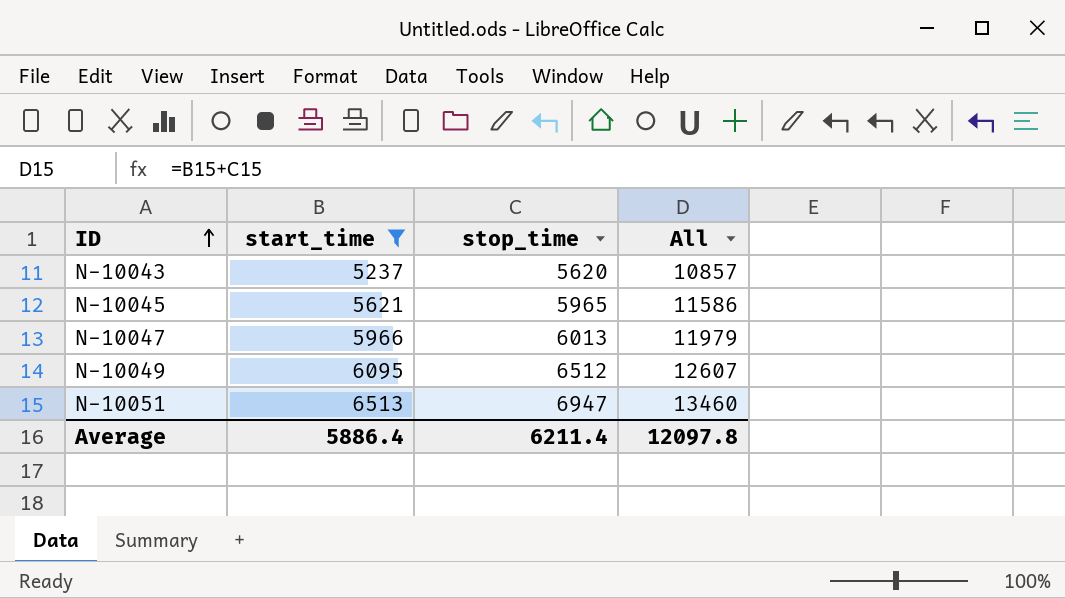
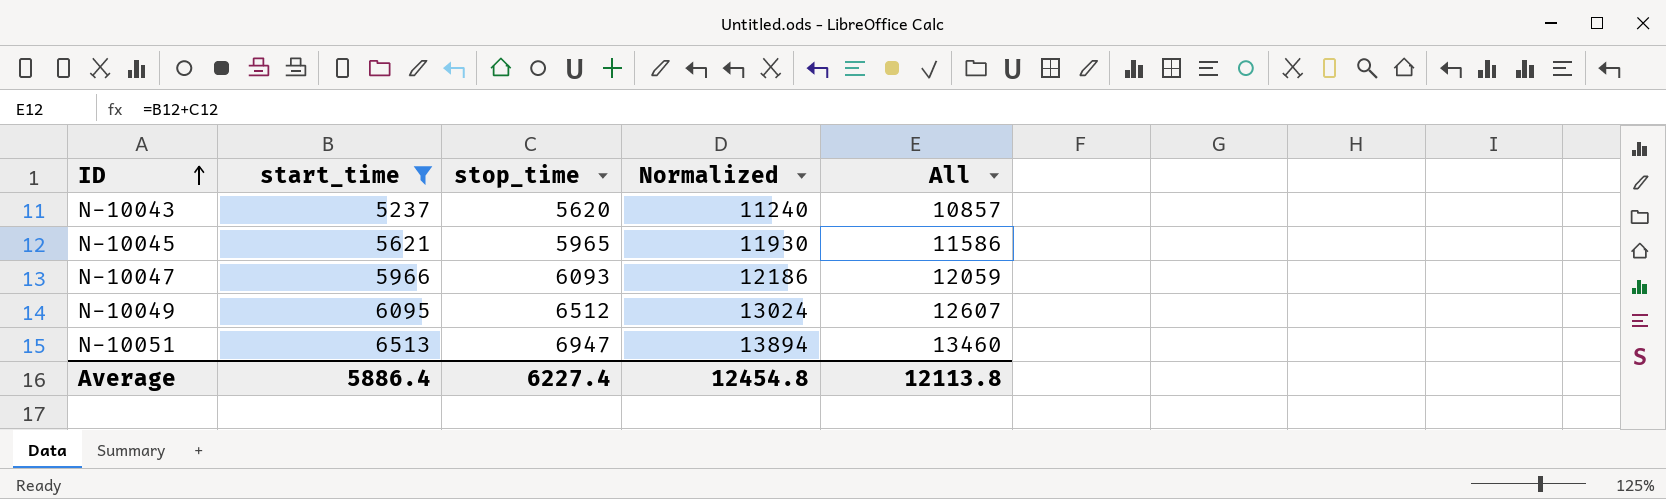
column Normalized | formula: none -> [stop_time] * 2
N-10047 | stop_time: 6013 -> 6093
N-10047 | All: 11979 -> 12059
Average | stop_time: 6211.4 -> 6227.4
Average | All: 12097.8 -> 12113.8

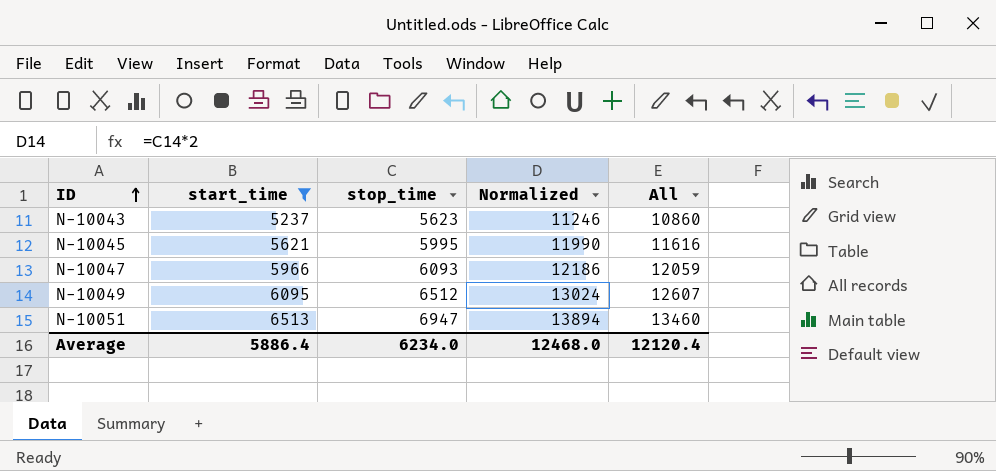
N-10043 | stop_time: 5620 -> 5623
N-10043 | Normalized: 11240 -> 11246
N-10043 | All: 10857 -> 10860
N-10045 | stop_time: 5965 -> 5995
N-10045 | Normalized: 11930 -> 11990
N-10045 | All: 11586 -> 11616
Average | stop_time: 6227.4 -> 6234.0
Average | Normalized: 12454.8 -> 12468.0
Average | All: 12113.8 -> 12120.4

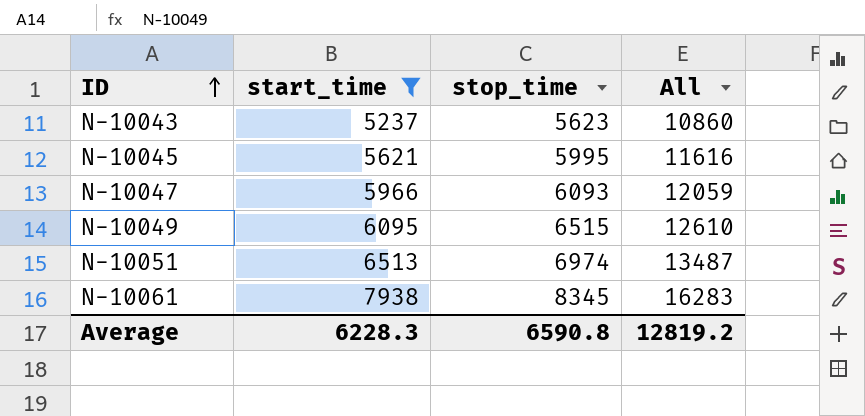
column Normalized | formula: [stop_time] * 2 -> none
N-10049 | stop_time: 6512 -> 6515
N-10049 | All: 12607 -> 12610
N-10051 | stop_time: 6947 -> 6974
N-10051 | All: 13460 -> 13487
row N-10061: none -> 7938 | 8345 | 16283
Average | start_time: 5886.4 -> 6228.3
Average | stop_time: 6234.0 -> 6590.8
Average | All: 12120.4 -> 12819.2

